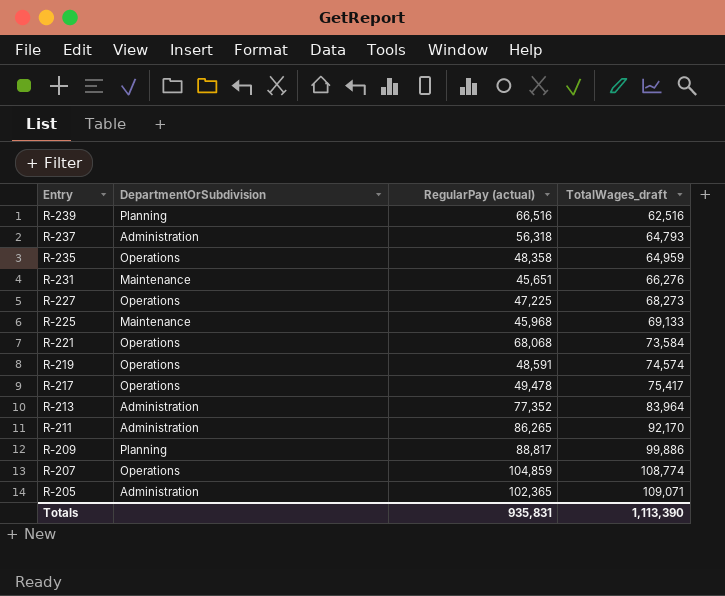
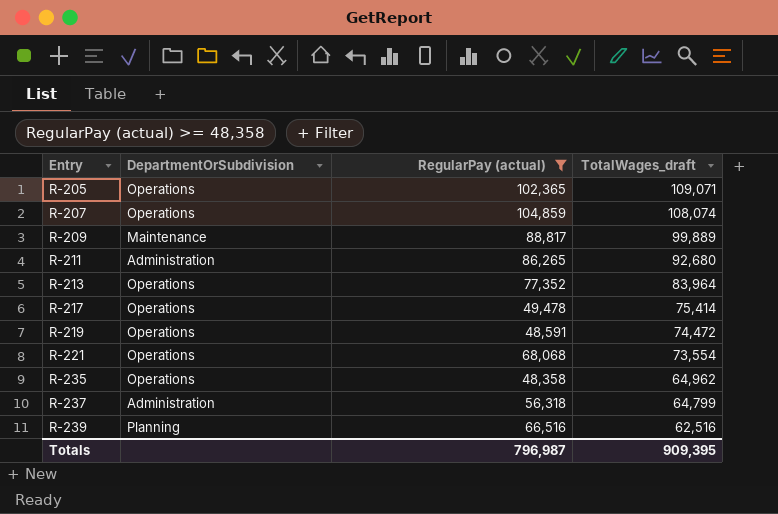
filter: none -> RegularPay (actual) >= 48,358
row order: Entry descending -> Entry ascending
R-205 | DepartmentOrSubdivision: Administration -> Operations
R-207 | TotalWages_draft: 108,774 -> 108,074
R-209 | DepartmentOrSubdivision: Planning -> Maintenance
R-209 | TotalWages_draft: 99,886 -> 99,889
R-211 | TotalWages_draft: 92,170 -> 92,680
R-213 | DepartmentOrSubdivision: Administration -> Operations
R-217 | TotalWages_draft: 75,417 -> 75,414
R-219 | TotalWages_draft: 74,574 -> 74,472
R-221 | TotalWages_draft: 73,584 -> 73,554
R-235 | TotalWages_draft: 64,959 -> 64,962
R-237 | TotalWages_draft: 64,793 -> 64,799
Totals | RegularPay (actual): 935,831 -> 796,987
Totals | TotalWages_draft: 1,113,390 -> 909,395

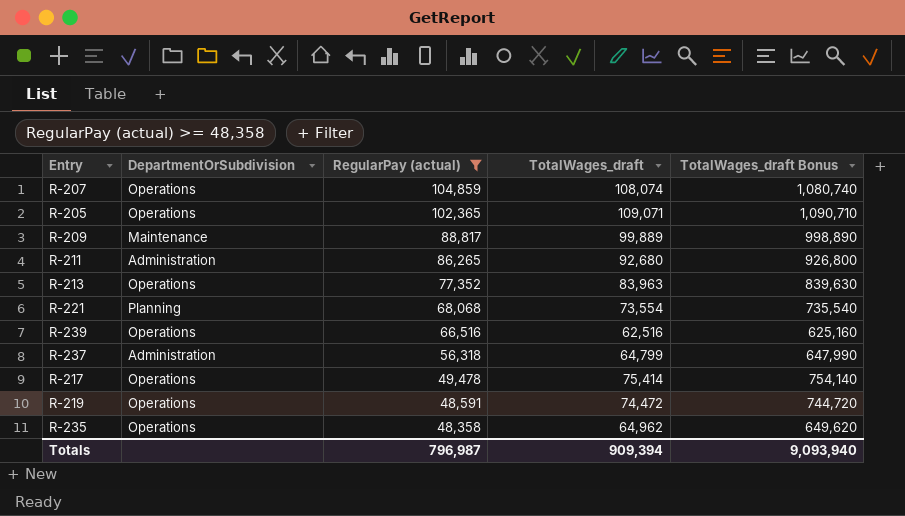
row order: Entry ascending -> RegularPay (actual) descending
column TotalWages_draft Bonus | formula: none -> [TotalWages_draft] * 10
R-213 | TotalWages_draft: 83,964 -> 83,963
R-221 | DepartmentOrSubdivision: Operations -> Planning
R-239 | DepartmentOrSubdivision: Planning -> Operations
Totals | TotalWages_draft: 909,395 -> 909,394

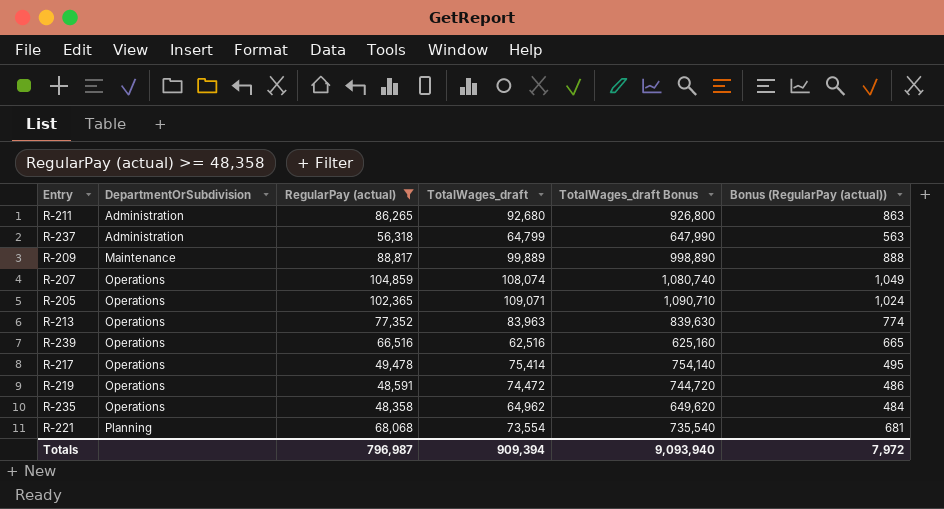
row order: RegularPay (actual) descending -> DepartmentOrSubdivision ascending
column Bonus (RegularPay (actual)) | formula: none -> [RegularPay (actual)] * 0.01

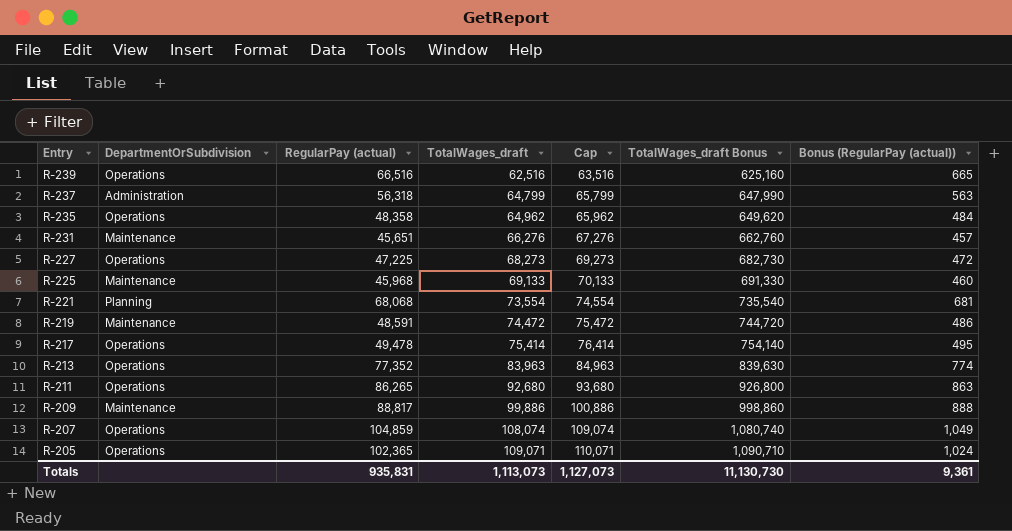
filter: RegularPay (actual) >= 48,358 -> none
row order: DepartmentOrSubdivision ascending -> Entry descending
column Cap | formula: none -> [TotalWages_draft] + 1000
R-219 | DepartmentOrSubdivision: Operations -> Maintenance
R-211 | DepartmentOrSubdivision: Administration -> Operations
R-209 | TotalWages_draft: 99,889 -> 99,886
R-209 | TotalWages_draft Bonus: 998,890 -> 998,860
Totals | RegularPay (actual): 796,987 -> 935,831
Totals | TotalWages_draft: 909,394 -> 1,113,073
Totals | TotalWages_draft Bonus: 9,093,940 -> 11,130,730
Totals | Bonus (RegularPay (actual)): 7,972 -> 9,361

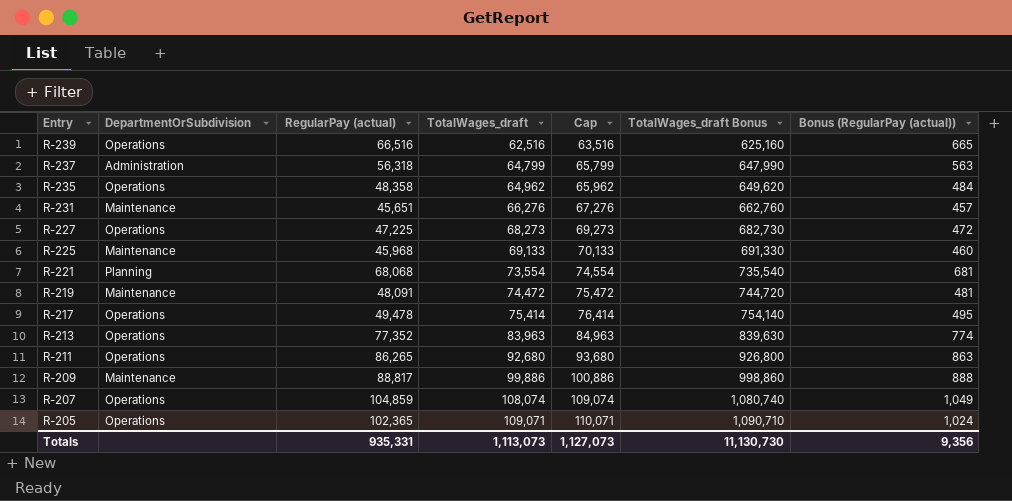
R-219 | RegularPay (actual): 48,591 -> 48,091
R-219 | Bonus (RegularPay (actual)): 486 -> 481
Totals | RegularPay (actual): 935,831 -> 935,331
Totals | Bonus (RegularPay (actual)): 9,361 -> 9,356

